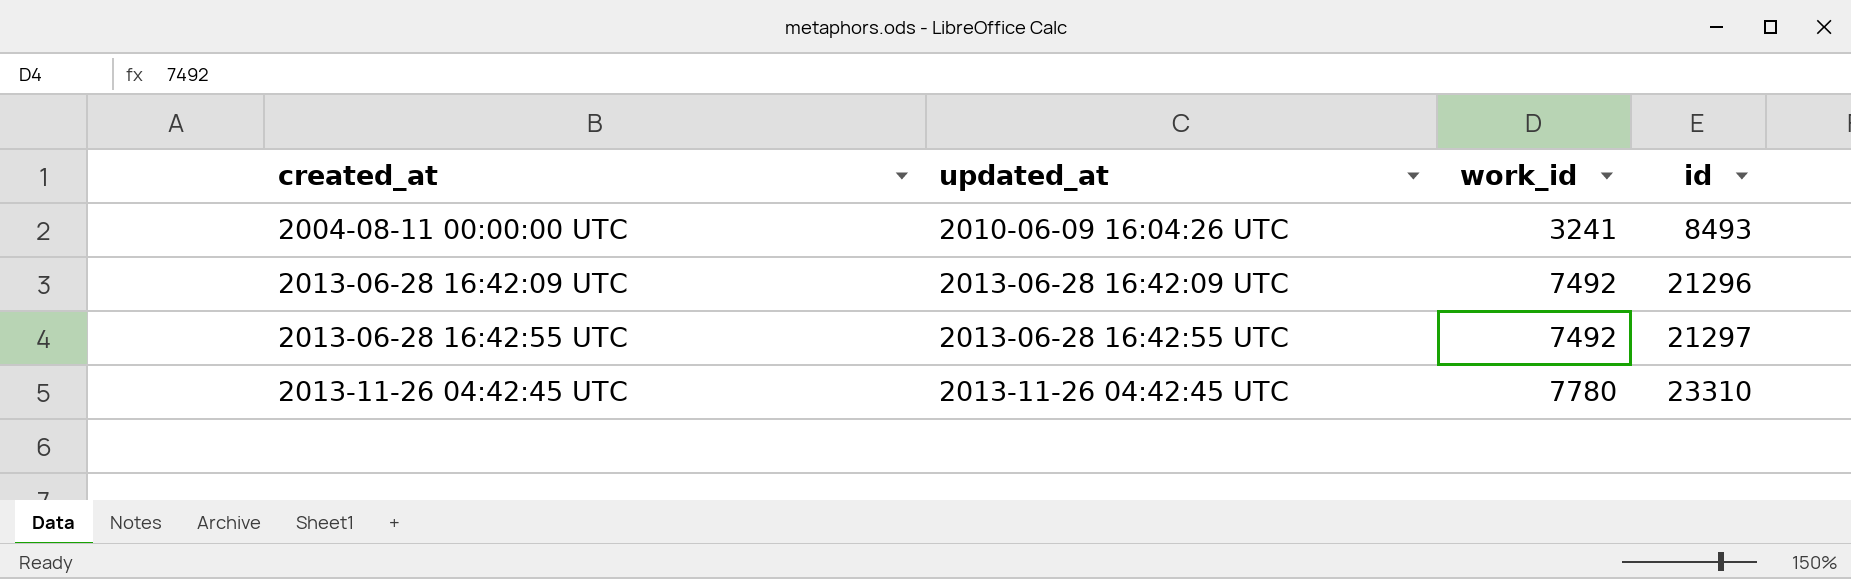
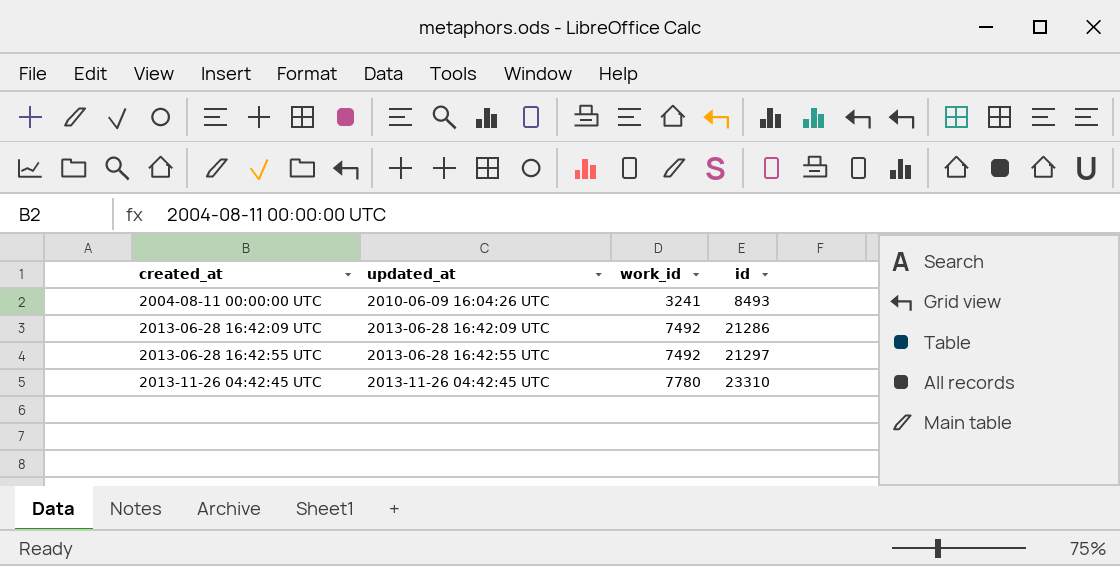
2013-06-28 16:42:09 UTC | id: 21296 -> 21286

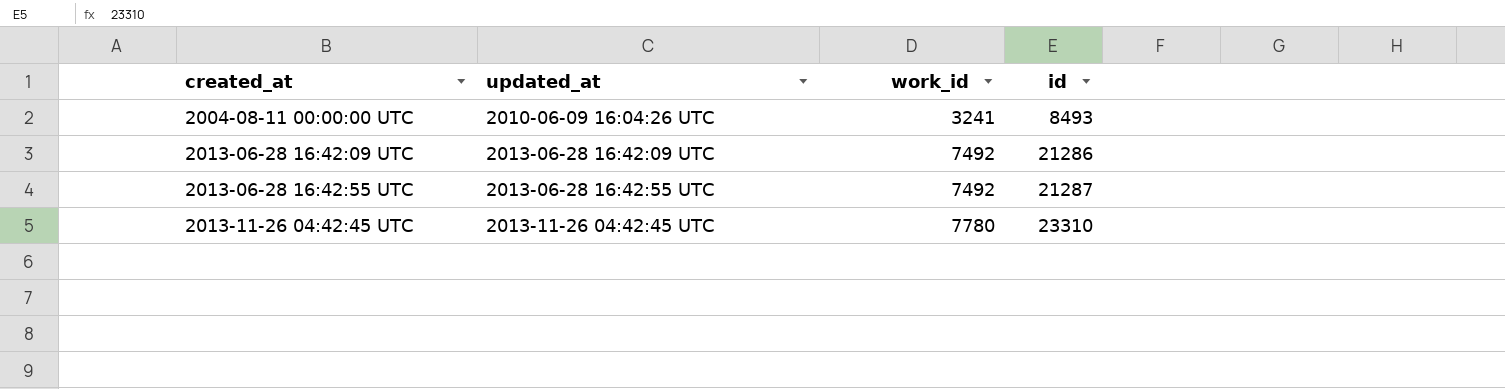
2013-06-28 16:42:55 UTC | id: 21297 -> 21287

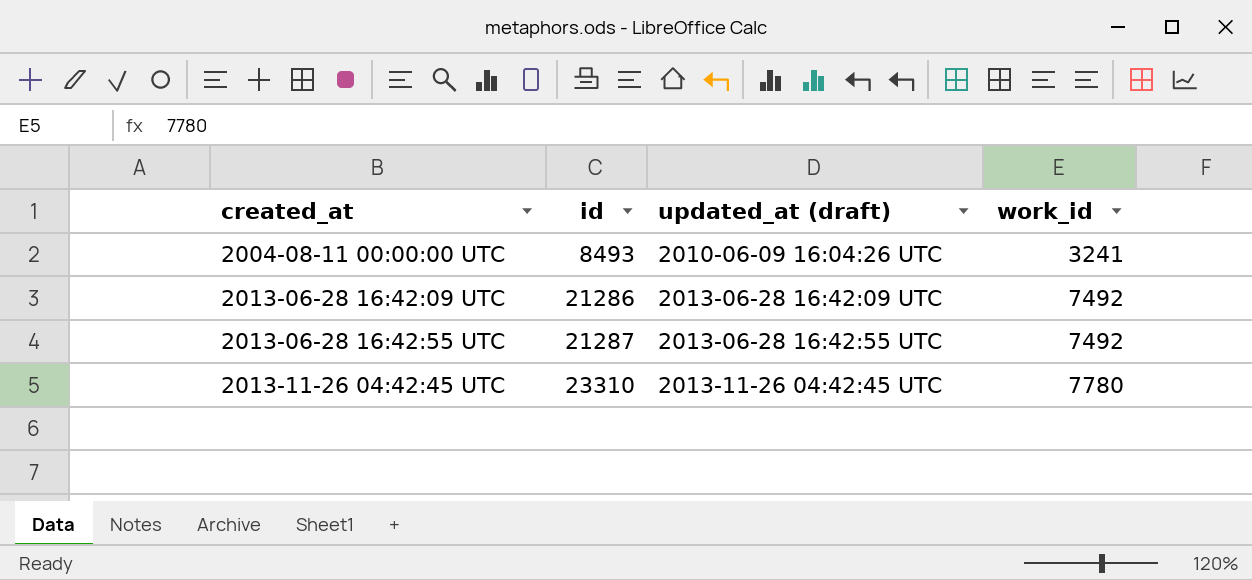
column id | position: 4 -> 2
column name: updated_at -> updated_at (draft)

